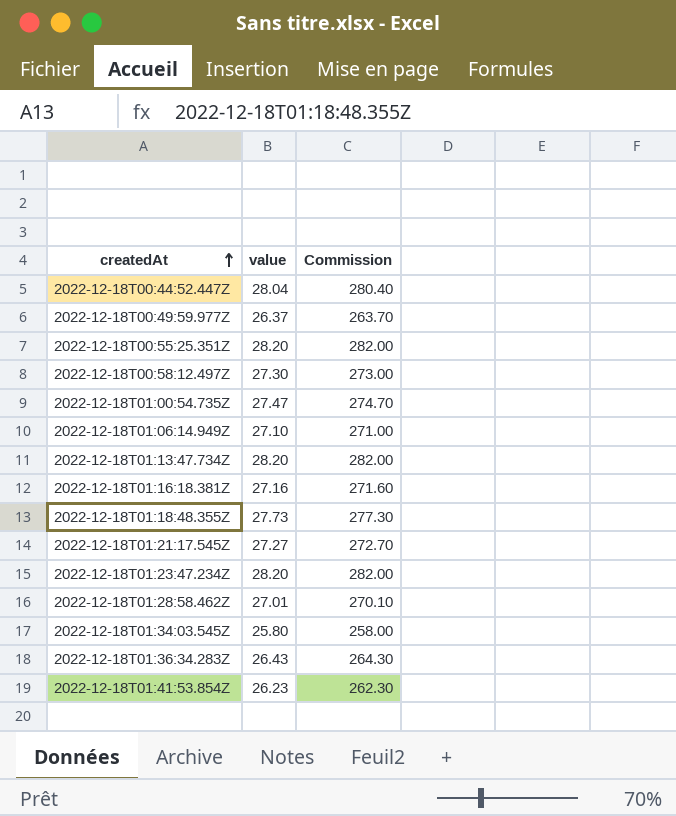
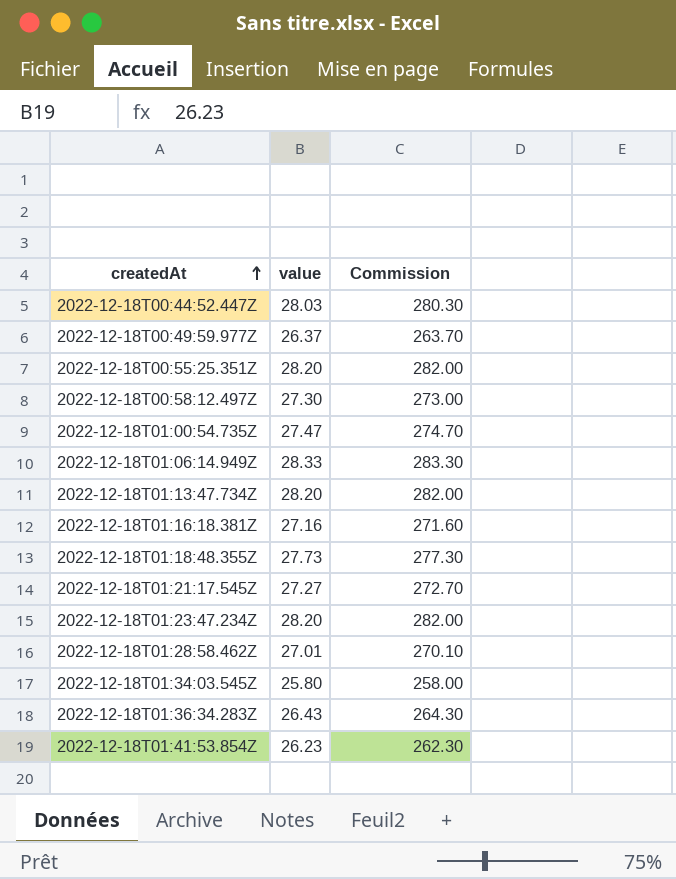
2022-12-18T00:44:52.447Z | value: 28.04 -> 28.03
2022-12-18T00:44:52.447Z | Commission: 280.40 -> 280.30
2022-12-18T01:06:14.949Z | value: 27.10 -> 28.33
2022-12-18T01:06:14.949Z | Commission: 271.00 -> 283.30

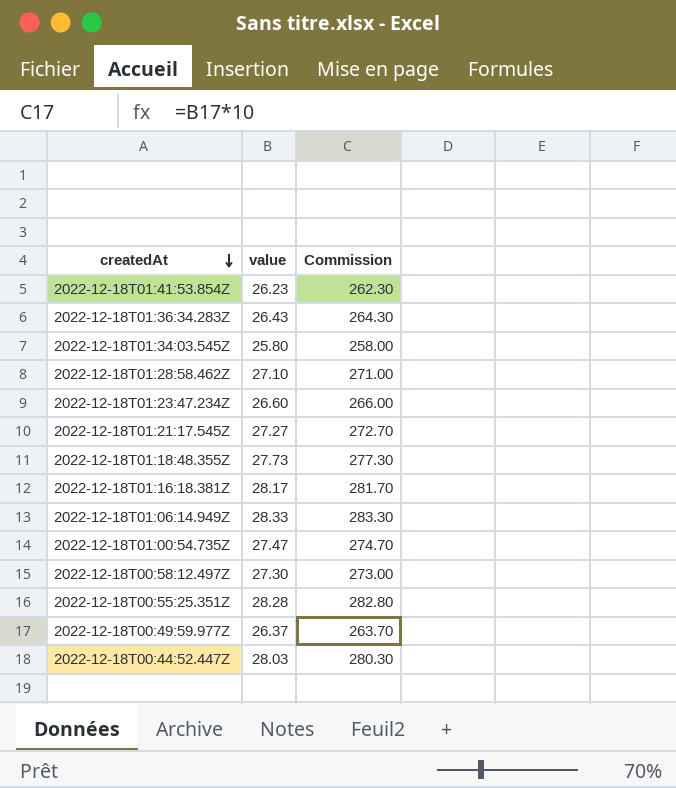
row order: createdAt ascending -> createdAt descending
row 2022-12-18T01:13:47.734Z: 28.20 | 282.00 -> none
2022-12-18T01:28:58.462Z | value: 27.01 -> 27.10
2022-12-18T01:28:58.462Z | Commission: 270.10 -> 271.00
2022-12-18T01:23:47.234Z | value: 28.20 -> 26.60
2022-12-18T01:23:47.234Z | Commission: 282.00 -> 266.00
2022-12-18T01:16:18.381Z | value: 27.16 -> 28.17
2022-12-18T01:16:18.381Z | Commission: 271.60 -> 281.70
2022-12-18T00:55:25.351Z | value: 28.20 -> 28.28
2022-12-18T00:55:25.351Z | Commission: 282.00 -> 282.80

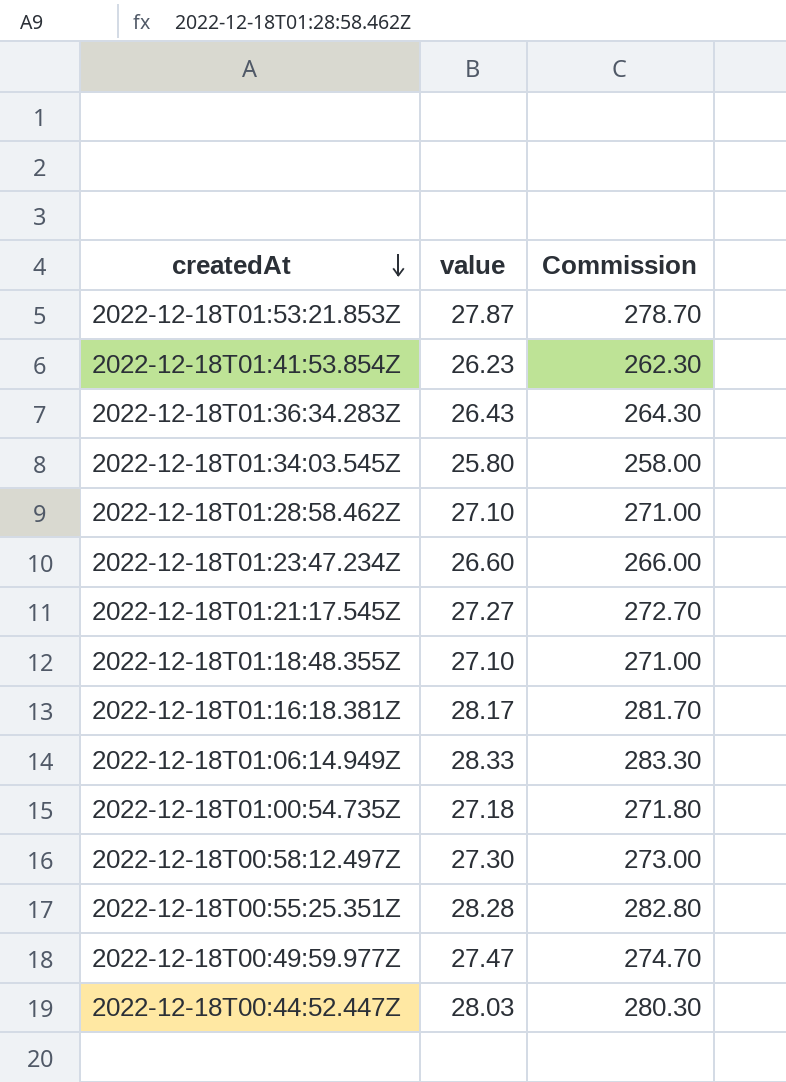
row 2022-12-18T01:53:21.853Z: none -> 27.87 | 278.70
2022-12-18T01:18:48.355Z | value: 27.73 -> 27.10
2022-12-18T01:18:48.355Z | Commission: 277.30 -> 271.00
2022-12-18T01:00:54.735Z | value: 27.47 -> 27.18
2022-12-18T01:00:54.735Z | Commission: 274.70 -> 271.80
2022-12-18T00:49:59.977Z | value: 26.37 -> 27.47
2022-12-18T00:49:59.977Z | Commission: 263.70 -> 274.70

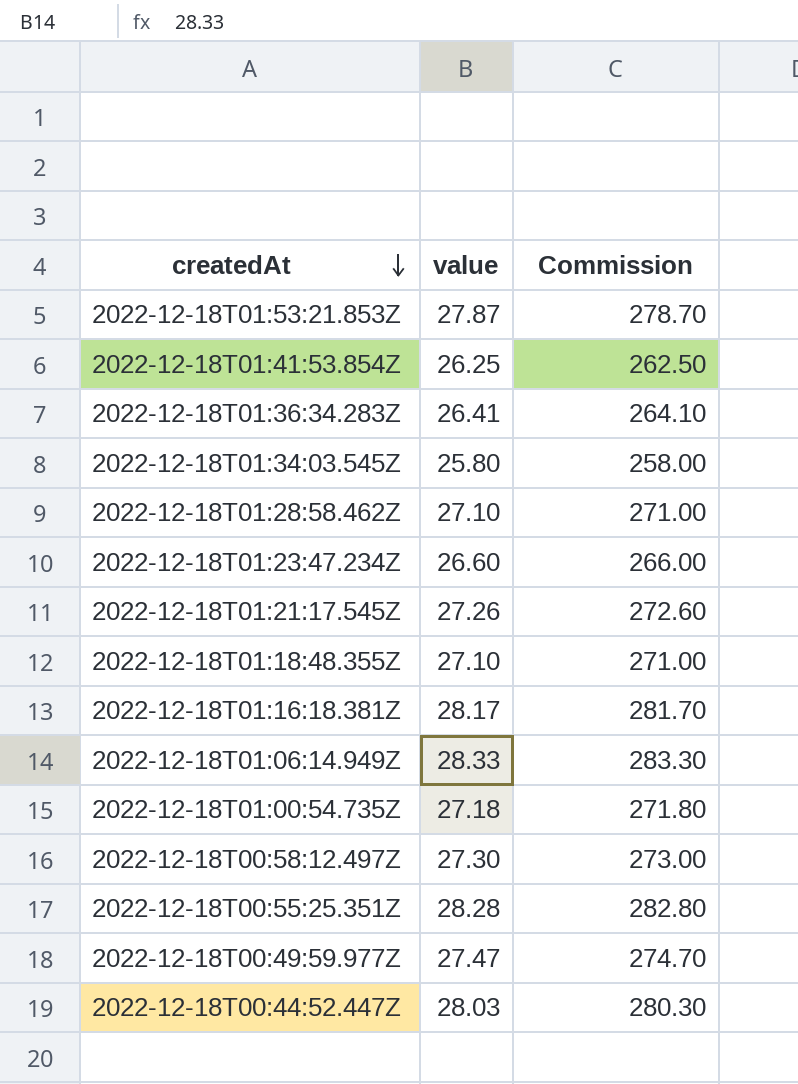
2022-12-18T01:41:53.854Z | value: 26.23 -> 26.25
2022-12-18T01:41:53.854Z | Commission: 262.30 -> 262.50
2022-12-18T01:36:34.283Z | value: 26.43 -> 26.41
2022-12-18T01:36:34.283Z | Commission: 264.30 -> 264.10
2022-12-18T01:21:17.545Z | value: 27.27 -> 27.26
2022-12-18T01:21:17.545Z | Commission: 272.70 -> 272.60

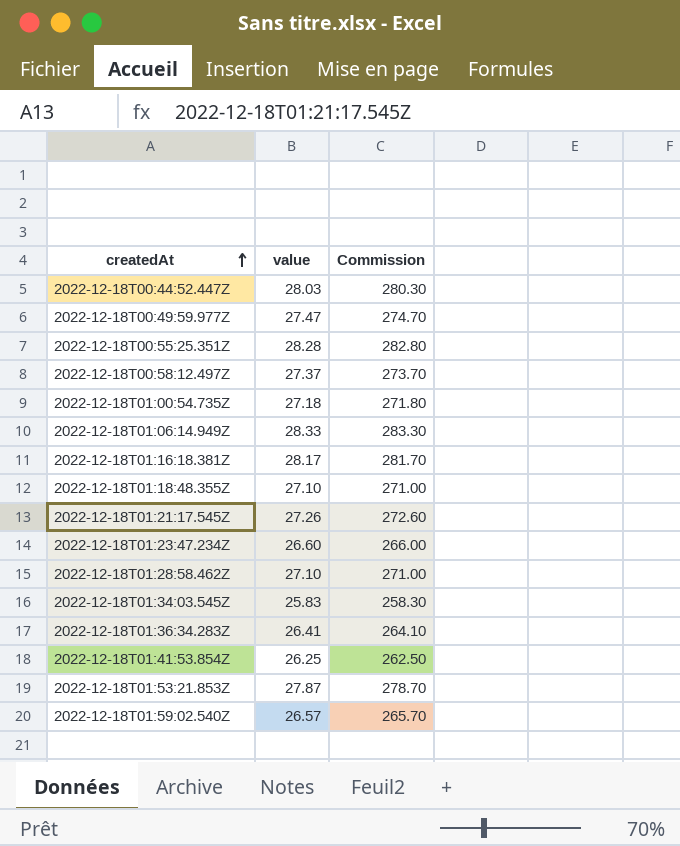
row order: createdAt descending -> createdAt ascending
2022-12-18T00:58:12.497Z | value: 27.30 -> 27.37
2022-12-18T00:58:12.497Z | Commission: 273.00 -> 273.70
2022-12-18T01:34:03.545Z | value: 25.80 -> 25.83
2022-12-18T01:34:03.545Z | Commission: 258.00 -> 258.30
row 2022-12-18T01:59:02.540Z: none -> 26.57 | 265.70

